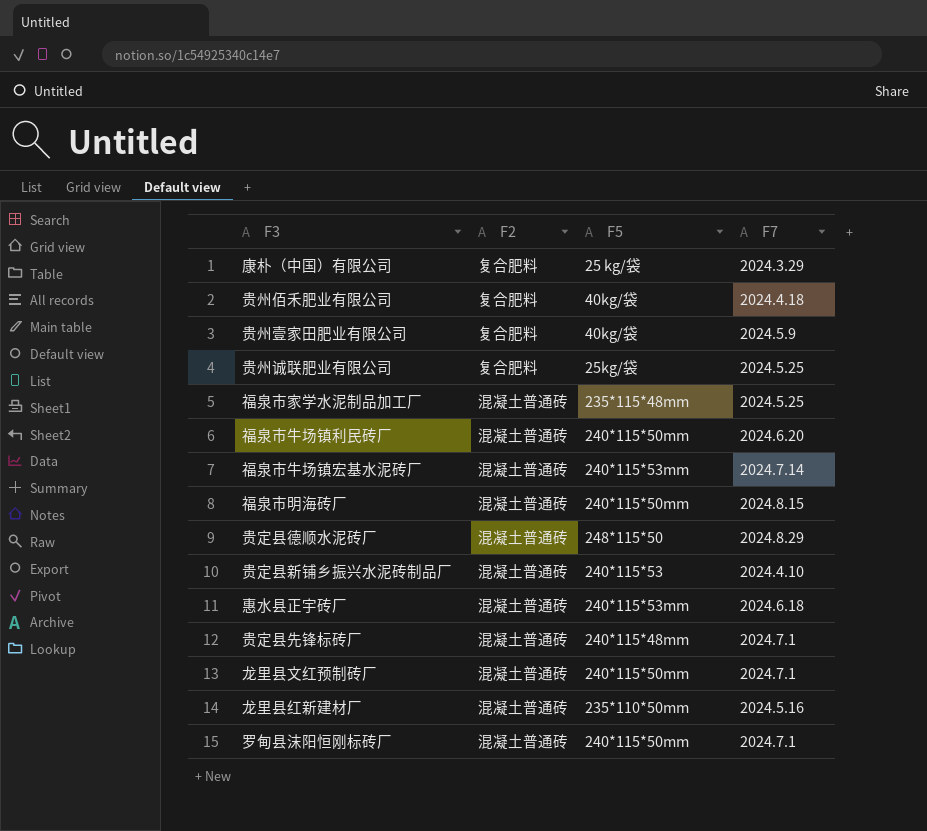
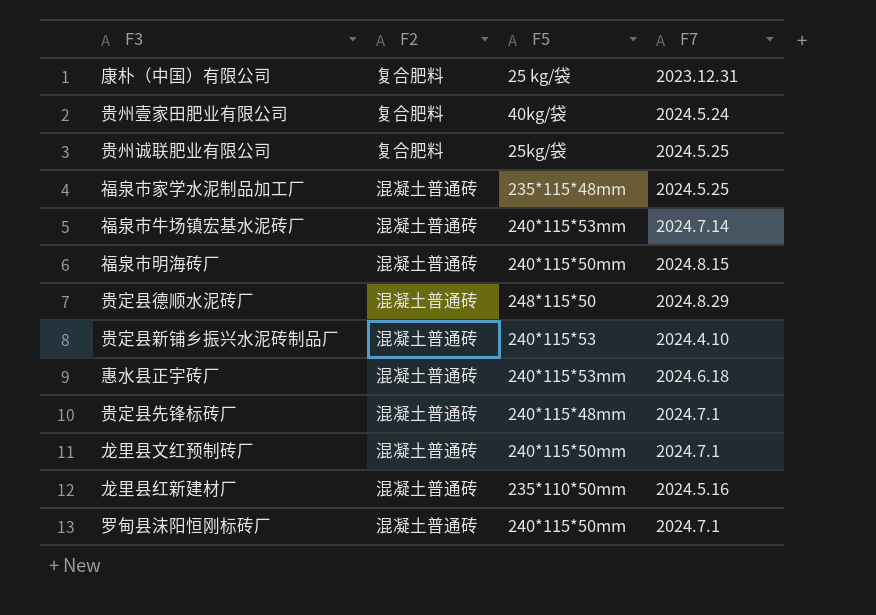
row 贵州佰禾肥业有限公司: 复合肥料 | 40kg/袋 | 2024.4.18 -> none
row 福泉市牛场镇利民砖厂: 混凝土普通砖 | 240*115*50mm | 2024.6.20 -> none
康朴（中国）有限公司 | F7: 2024.3.29 -> 2023.12.31
贵州壹家田肥业有限公司 | F7: 2024.5.9 -> 2024.5.24

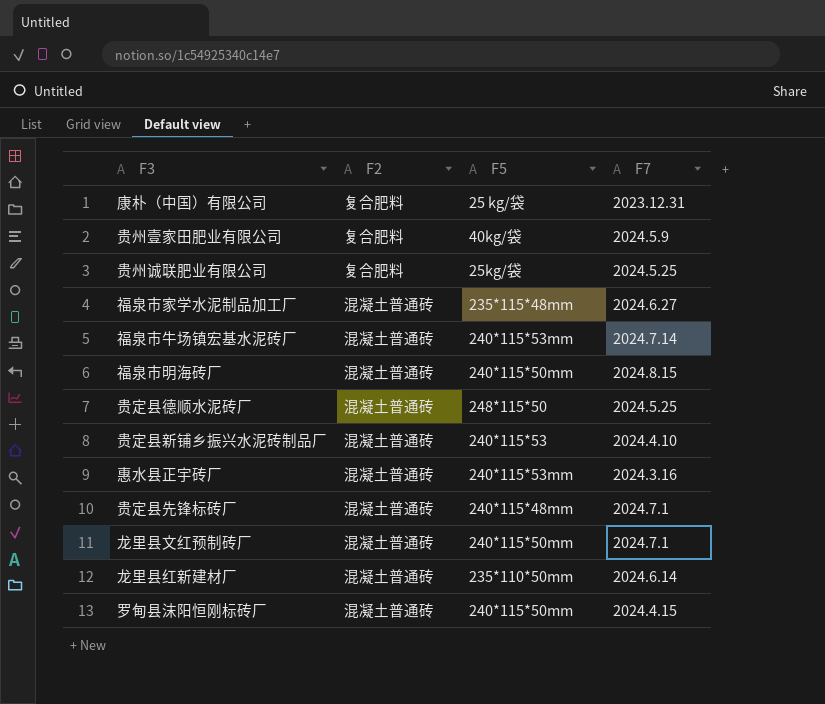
贵州壹家田肥业有限公司 | F7: 2024.5.24 -> 2024.5.9
福泉市家学水泥制品加工厂 | F7: 2024.5.25 -> 2024.6.27
贵定县德顺水泥砖厂 | F7: 2024.8.29 -> 2024.5.25
惠水县正宇砖厂 | F7: 2024.6.18 -> 2024.3.16
龙里县红新建材厂 | F7: 2024.5.16 -> 2024.6.14
罗甸县沫阳恒刚标砖厂 | F7: 2024.7.1 -> 2024.4.15

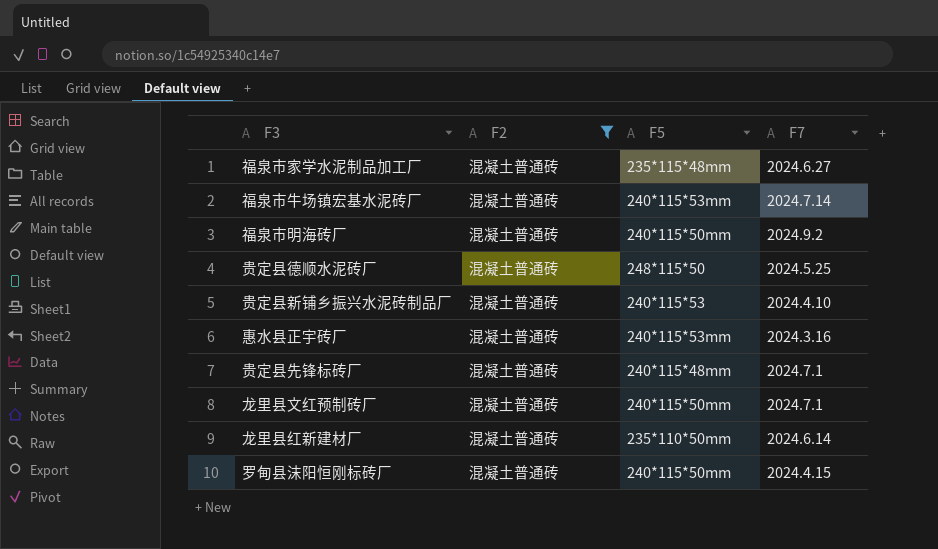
filter: none -> F2 = 混凝土普通砖
福泉市明海砖厂 | F7: 2024.8.15 -> 2024.9.2

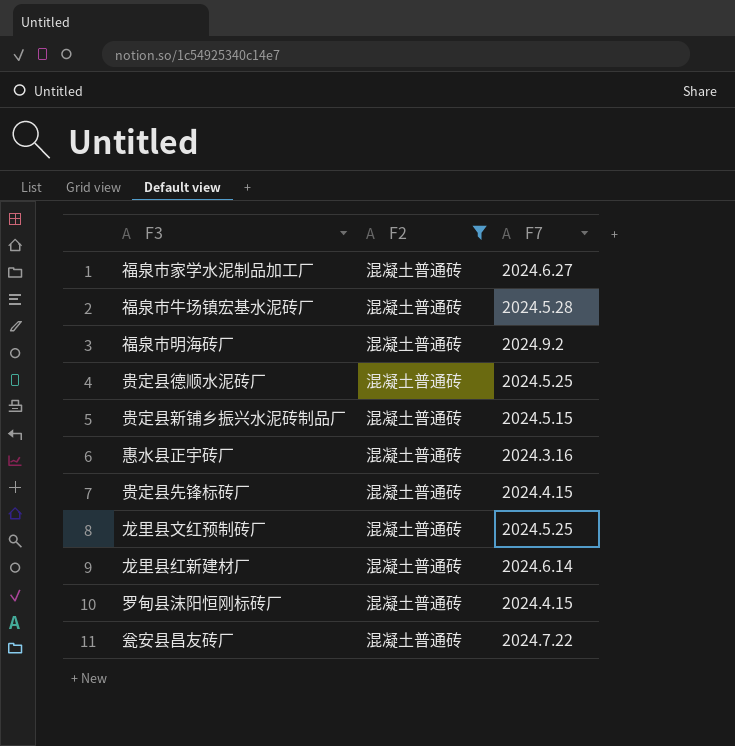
column F5 | position: 3 -> none
福泉市牛场镇宏基水泥砖厂 | F7: 2024.7.14 -> 2024.5.28
贵定县新铺乡振兴水泥砖制品厂 | F7: 2024.4.10 -> 2024.5.15
贵定县先锋标砖厂 | F7: 2024.7.1 -> 2024.4.15
龙里县文红预制砖厂 | F7: 2024.7.1 -> 2024.5.25
row 瓮安县昌友砖厂: none -> 混凝土普通砖 | 2024.7.22

